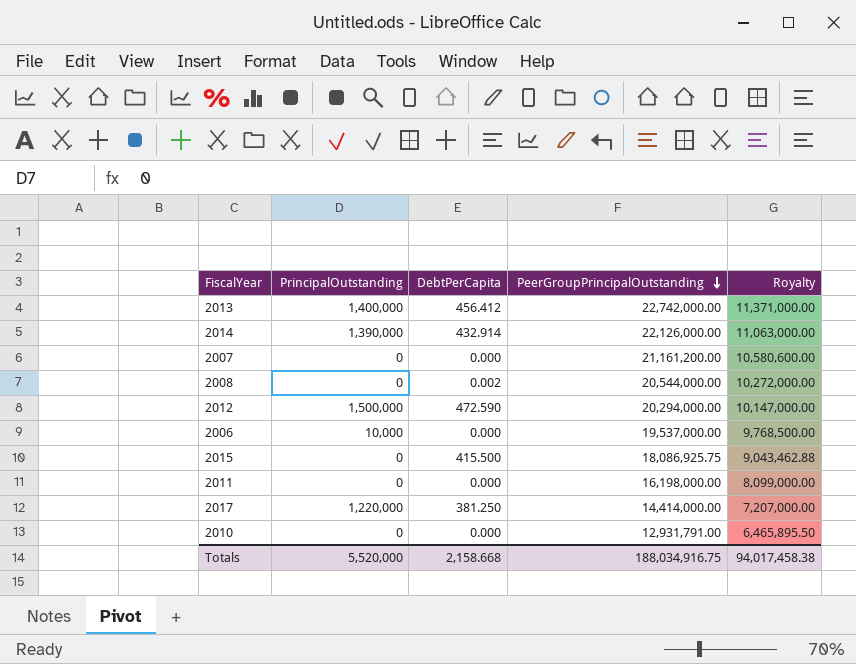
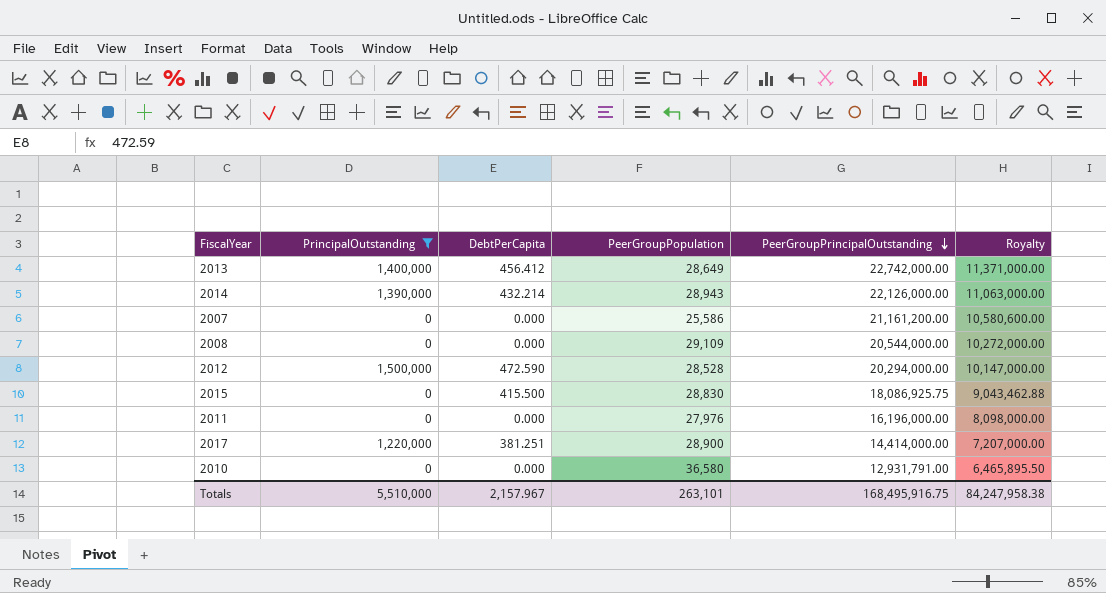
filter: none -> PrincipalOutstanding != 10,000
column PeerGroupPopulation | position: none -> 4
2014 | DebtPerCapita: 432.914 -> 432.214
2008 | DebtPerCapita: 0.002 -> 0.000
2011 | PeerGroupPrincipalOutstanding: 16,198,000.00 -> 16,196,000.00
2011 | Royalty: 8,099,000.00 -> 8,098,000.00
2017 | DebtPerCapita: 381.250 -> 381.251
Totals | PrincipalOutstanding: 5,520,000 -> 5,510,000
Totals | DebtPerCapita: 2,158.668 -> 2,157.967
Totals | PeerGroupPrincipalOutstanding: 188,034,916.75 -> 168,495,916.75
Totals | Royalty: 94,017,458.38 -> 84,247,958.38

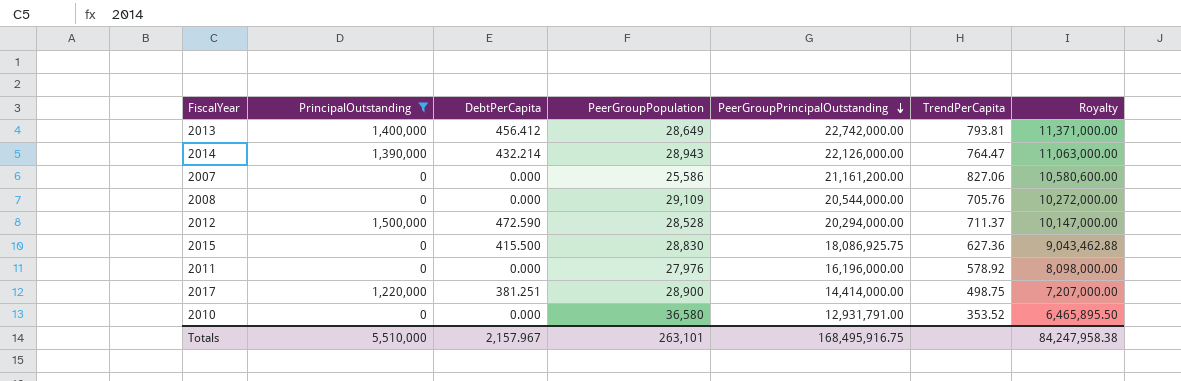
column TrendPerCapita | formula: none -> [PeerGroupPrincipalOutstanding] / [PeerGroupPopulation]

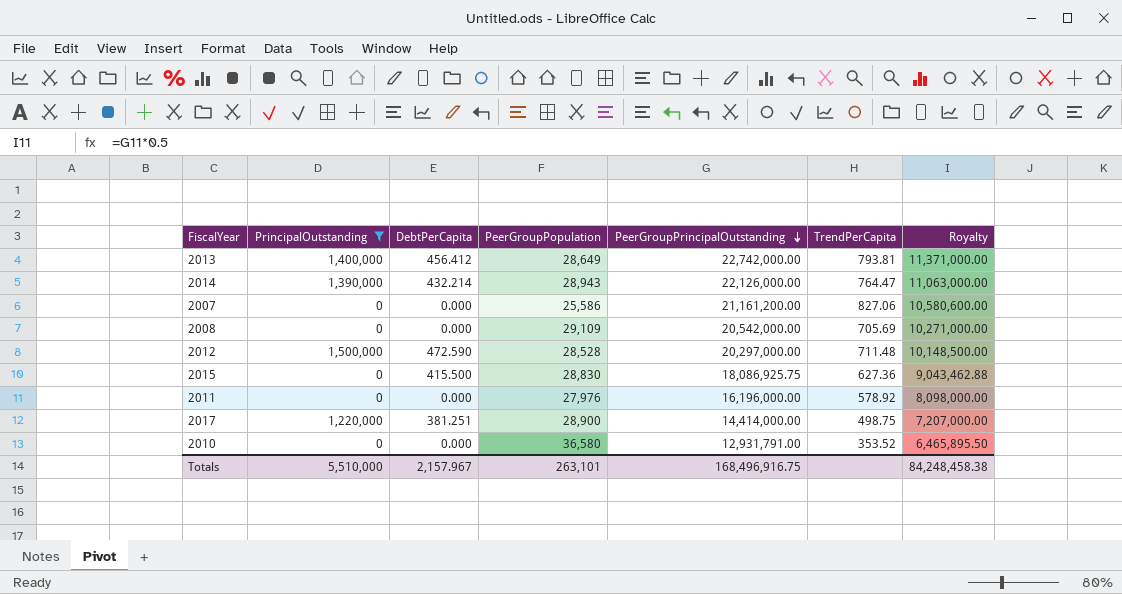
2008 | PeerGroupPrincipalOutstanding: 20,544,000.00 -> 20,542,000.00
2008 | TrendPerCapita: 705.76 -> 705.69
2008 | Royalty: 10,272,000.00 -> 10,271,000.00
2012 | PeerGroupPrincipalOutstanding: 20,294,000.00 -> 20,297,000.00
2012 | TrendPerCapita: 711.37 -> 711.48
2012 | Royalty: 10,147,000.00 -> 10,148,500.00
Totals | PeerGroupPrincipalOutstanding: 168,495,916.75 -> 168,496,916.75
Totals | Royalty: 84,247,958.38 -> 84,248,458.38

